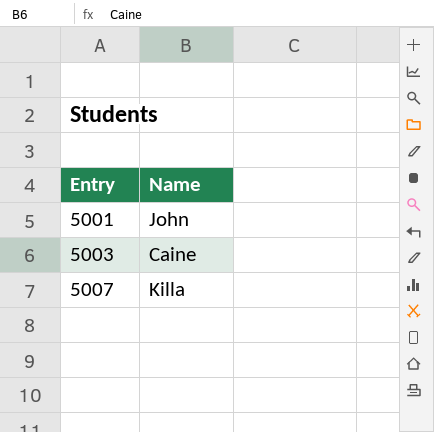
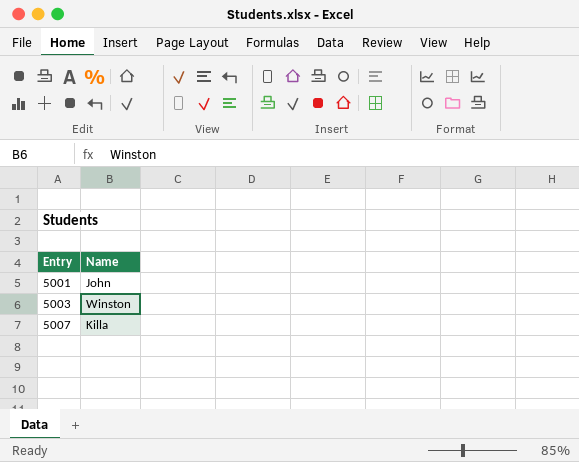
5003 | Name: Caine -> Winston

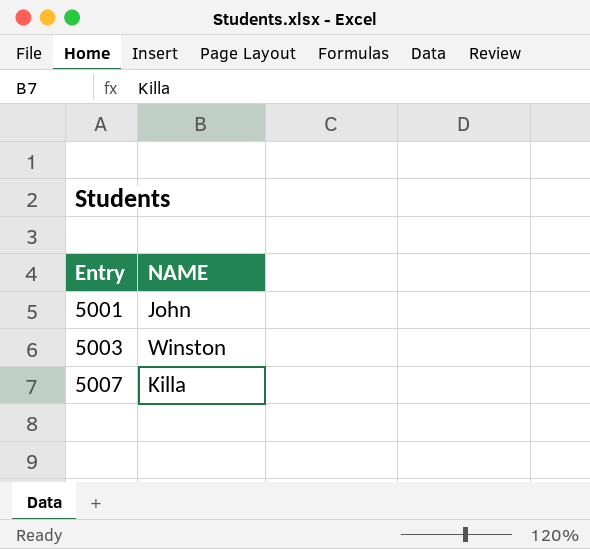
column name: Name -> NAME

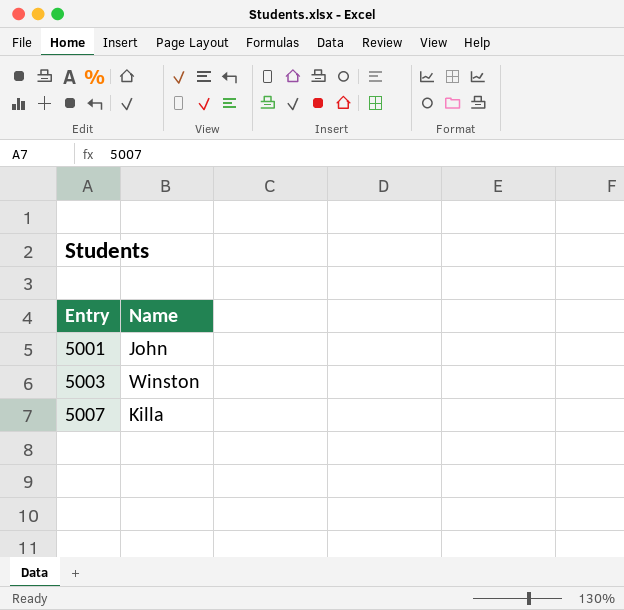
column name: NAME -> Name

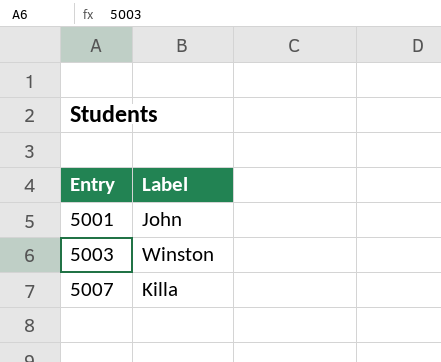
column name: Name -> Label

